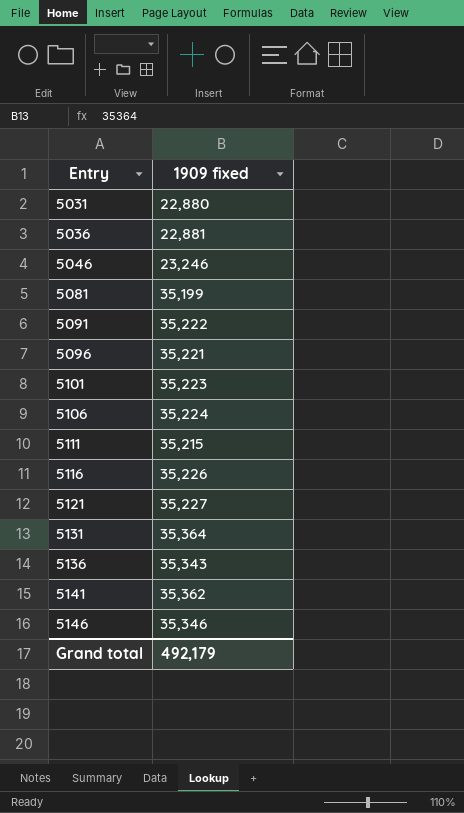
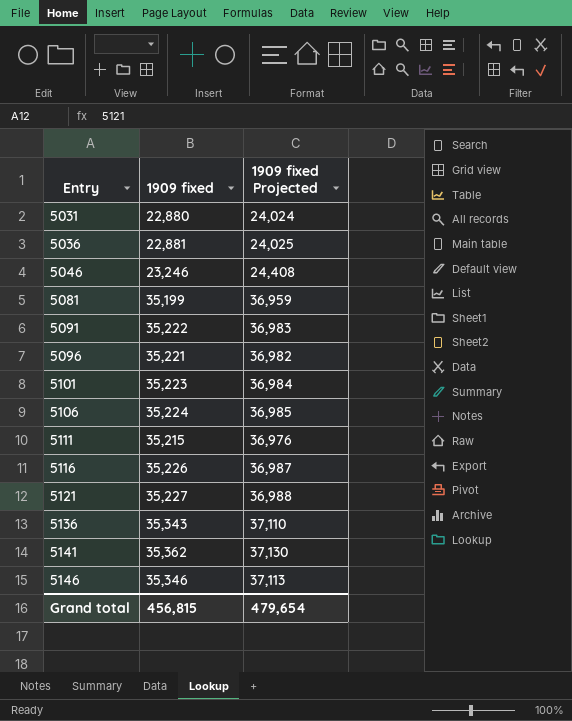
column 1909 fixed Projected | formula: none -> [1909 fixed] * 1.05
row 5131: 35,364 -> none
Grand total | 1909 fixed: 492,179 -> 456,815

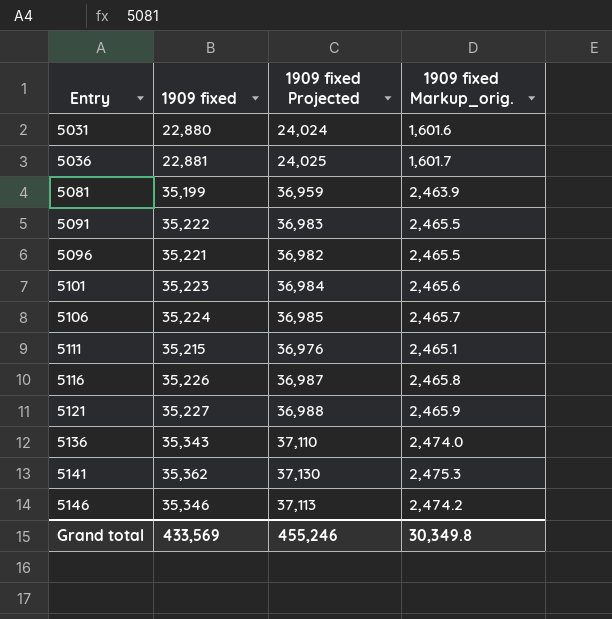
column 1909 fixed Markup_orig. | formula: none -> [1909 fixed] * 0.07
row 5046: 23,246 | 24,408 -> none
Grand total | 1909 fixed: 456,815 -> 433,569
Grand total | 1909 fixed Projected: 479,654 -> 455,246

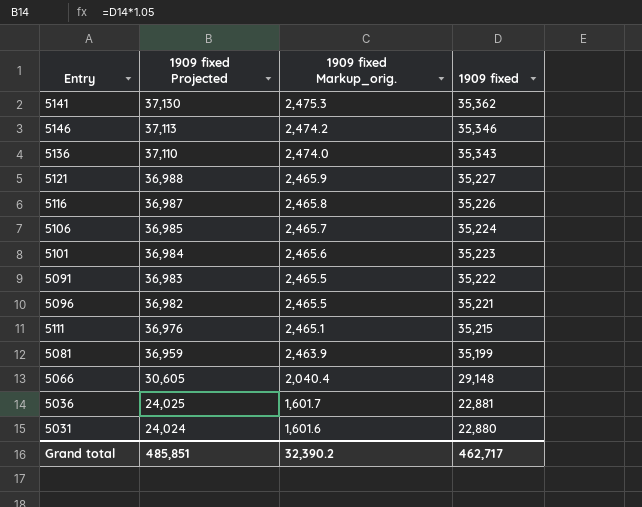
row order: Entry ascending -> 1909 fixed Projected descending
column 1909 fixed | position: 2 -> 4
row 5066: none -> 30,605 | 2,040.4 | 29,148
Grand total | 1909 fixed Projected: 455,246 -> 485,851
Grand total | 1909 fixed Markup_orig.: 30,349.8 -> 32,390.2
Grand total | 1909 fixed: 433,569 -> 462,717

